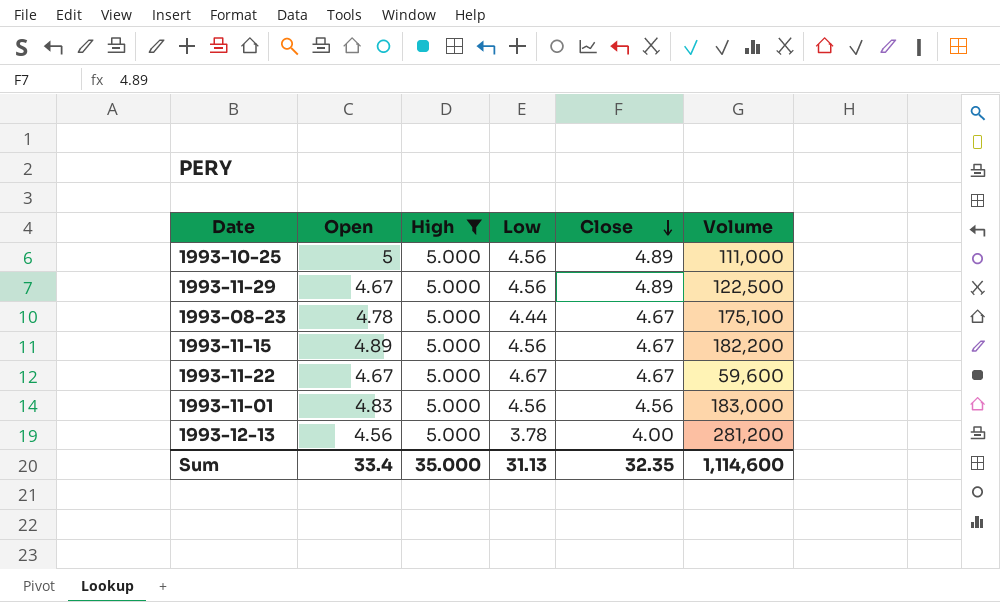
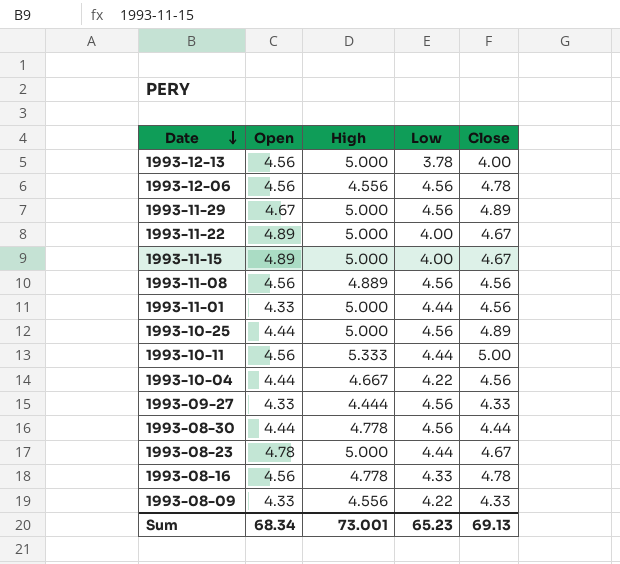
filter: High = 5.000 -> none
row order: Close descending -> Date descending
column Volume | position: 6 -> none
1993-11-22 | Open: 4.67 -> 4.89
1993-11-22 | Low: 4.67 -> 4.00
1993-11-15 | Low: 4.56 -> 4.00
1993-11-01 | Open: 4.83 -> 4.33
1993-11-01 | Low: 4.56 -> 4.44
1993-10-25 | Open: 5 -> 4.44
Sum | Open: 33.4 -> 68.34
Sum | High: 35.000 -> 73.001
Sum | Low: 31.13 -> 65.23
Sum | Close: 32.35 -> 69.13

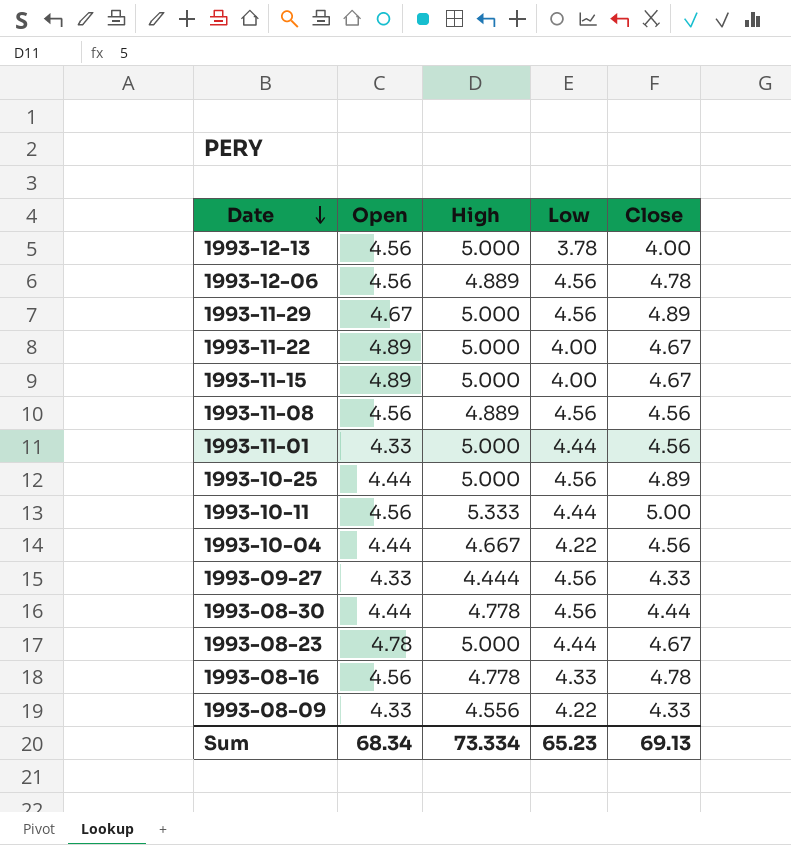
1993-12-06 | High: 4.556 -> 4.889
Sum | High: 73.001 -> 73.334

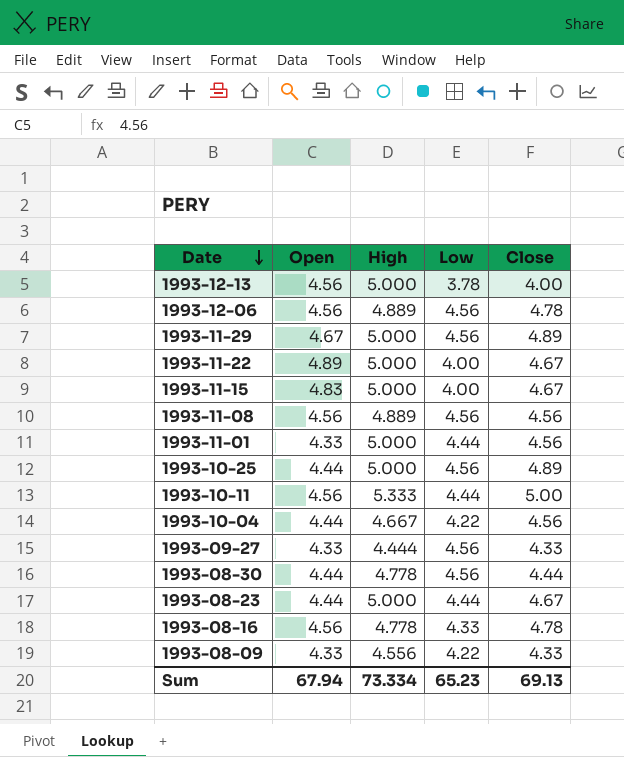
1993-11-15 | Open: 4.89 -> 4.83
1993-08-23 | Open: 4.78 -> 4.44
Sum | Open: 68.34 -> 67.94

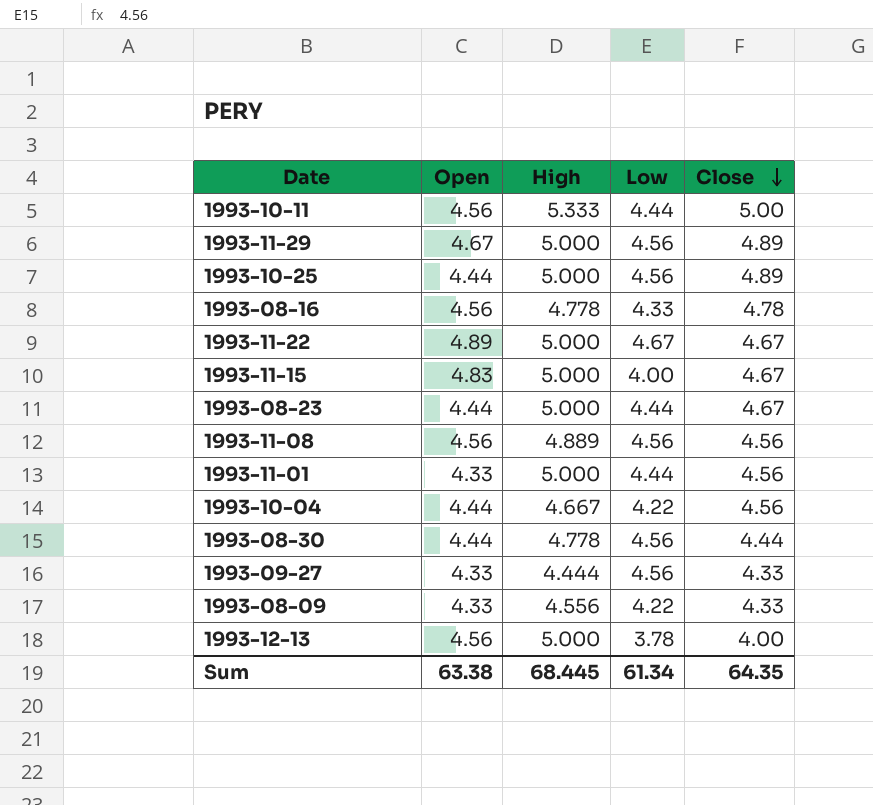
row order: Date descending -> Close descending
row 1993-12-06: 4.56 | 4.889 | 4.56 | 4.78 -> none
1993-11-22 | Low: 4.00 -> 4.67
Sum | Open: 67.94 -> 63.38
Sum | High: 73.334 -> 68.445
Sum | Low: 65.23 -> 61.34
Sum | Close: 69.13 -> 64.35

